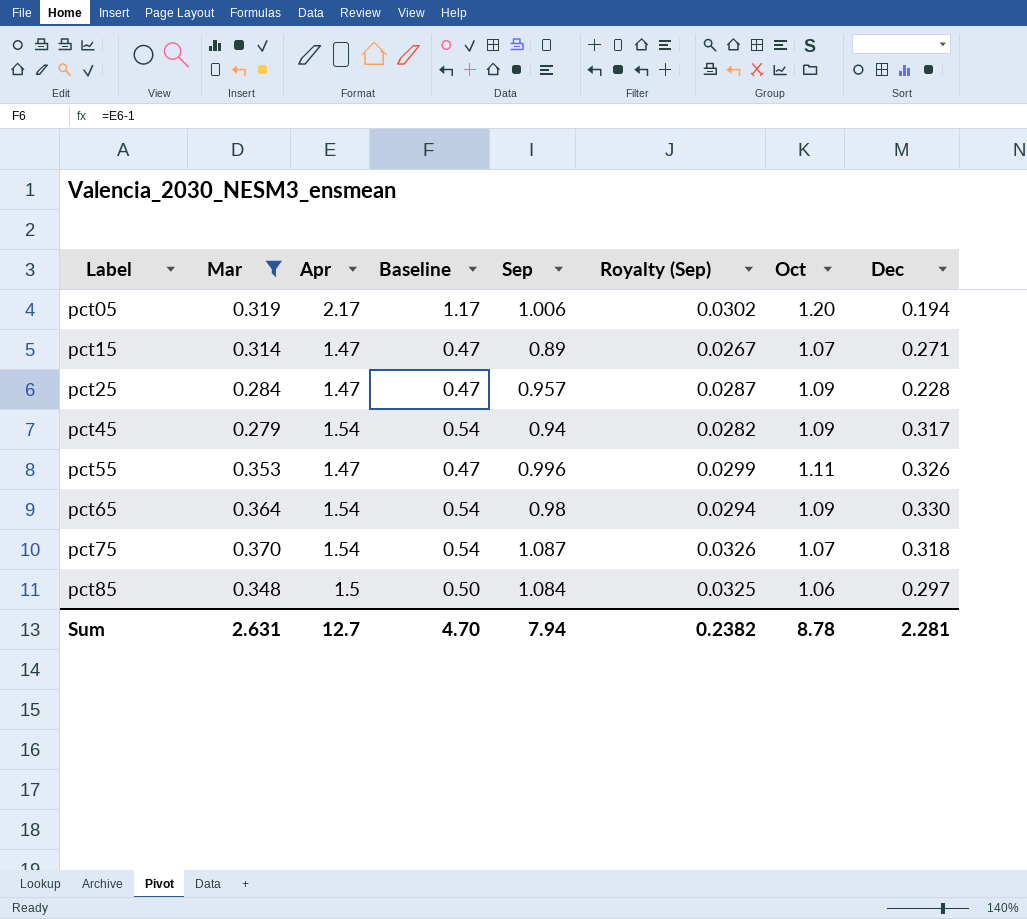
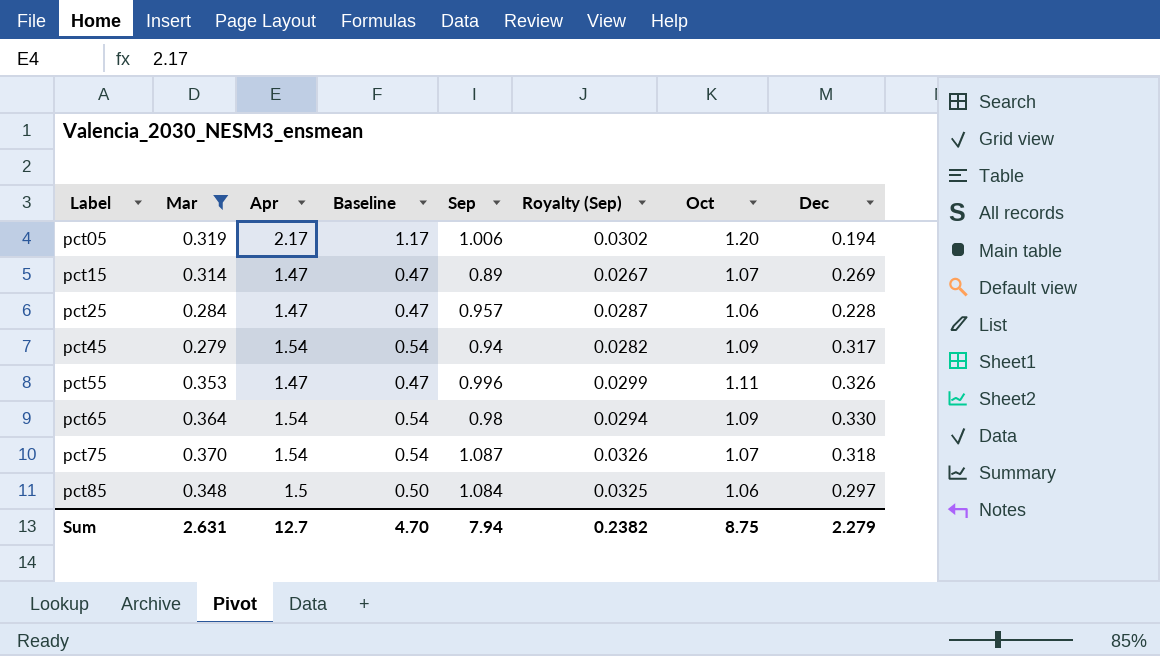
pct15 | Dec: 0.271 -> 0.269
pct25 | Oct: 1.09 -> 1.06
Sum | Oct: 8.78 -> 8.75
Sum | Dec: 2.281 -> 2.279

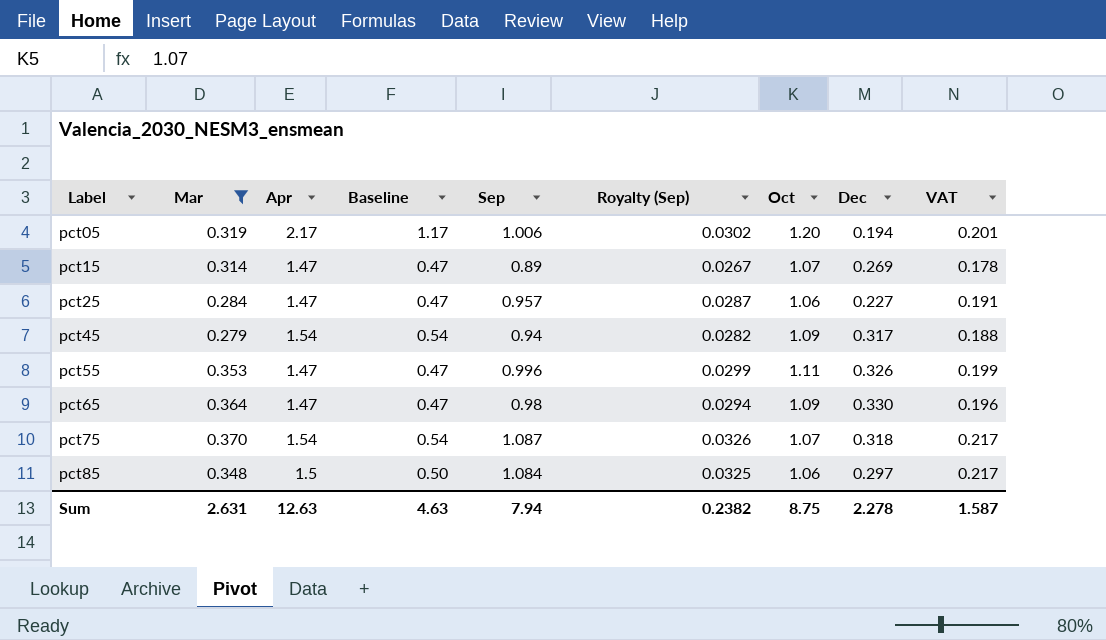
column VAT | formula: none -> [Sep] * 0.2
pct25 | Dec: 0.228 -> 0.227
pct65 | Apr: 1.54 -> 1.47
pct65 | Baseline: 0.54 -> 0.47
Sum | Apr: 12.7 -> 12.63
Sum | Baseline: 4.70 -> 4.63
Sum | Dec: 2.279 -> 2.278

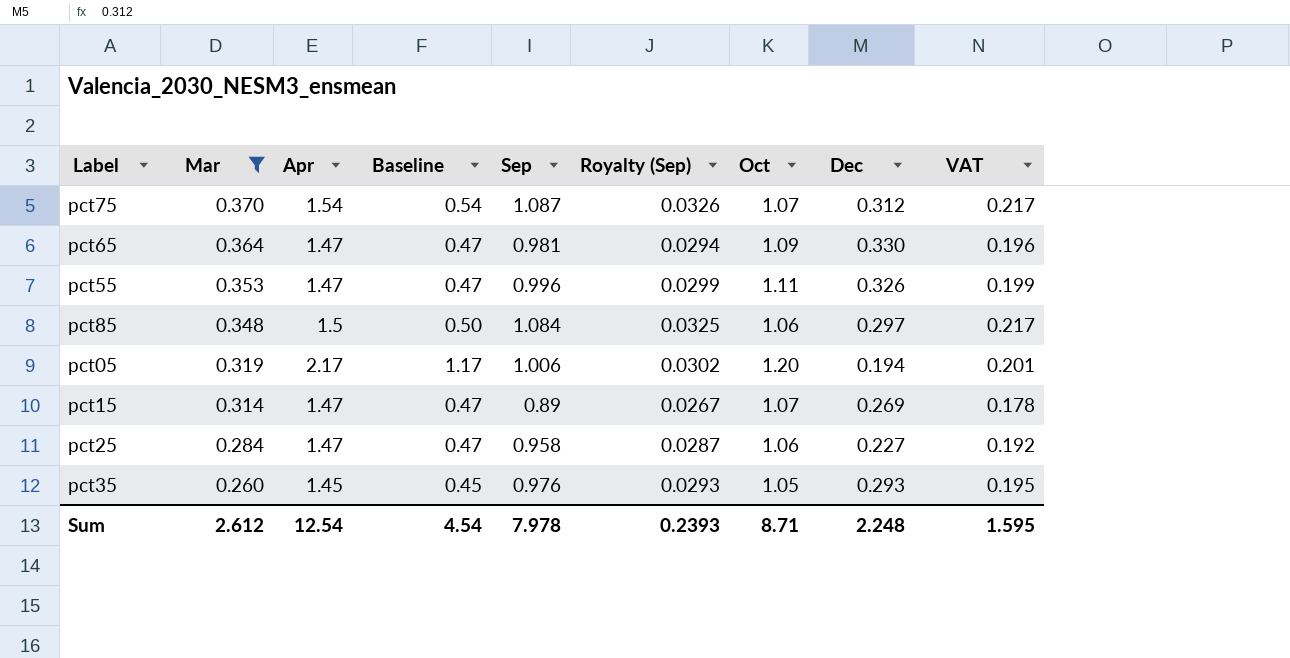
row order: Label ascending -> Mar descending
row pct45: 0.279 | 1.54 | 0.54 | 0.94 | 0.0282 | 1.09 | 0.317 | 0.188 -> none
pct75 | Dec: 0.318 -> 0.312
pct65 | Sep: 0.98 -> 0.981
pct25 | Sep: 0.957 -> 0.958
pct25 | VAT: 0.191 -> 0.192
row pct35: none -> 0.260 | 1.45 | 0.45 | 0.976 | 0.0293 | 1.05 | 0.293 | 0.195
Sum | Mar: 2.631 -> 2.612
Sum | Apr: 12.63 -> 12.54
Sum | Baseline: 4.63 -> 4.54
Sum | Sep: 7.94 -> 7.978
Sum | Royalty (Sep): 0.2382 -> 0.2393
Sum | Oct: 8.75 -> 8.71
Sum | Dec: 2.278 -> 2.248
Sum | VAT: 1.587 -> 1.595

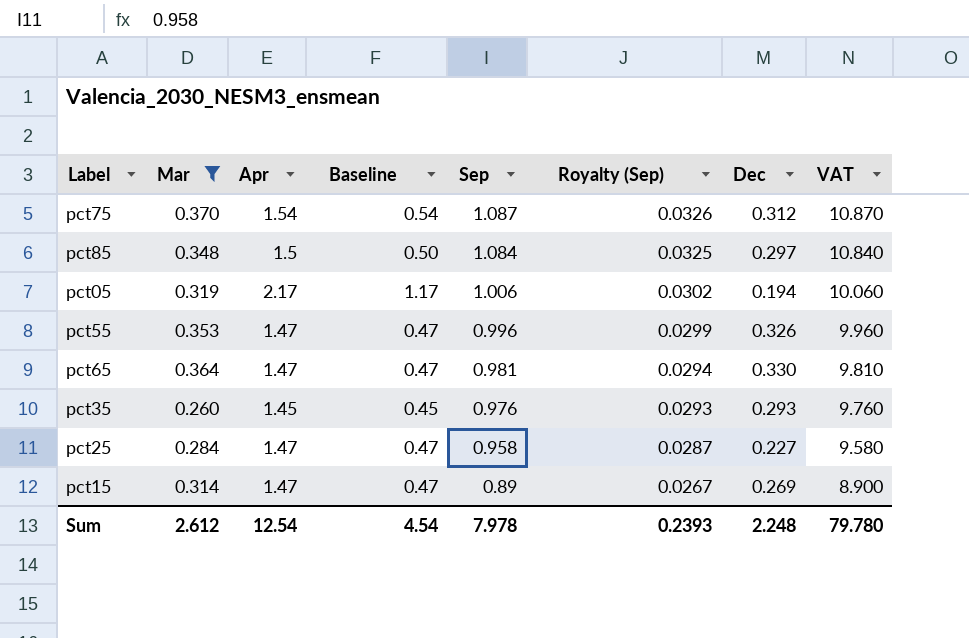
row order: Mar descending -> Sep descending
column Oct | position: 7 -> none
column VAT | formula: [Sep] * 0.2 -> [Sep] * 10
Sum | VAT: 1.595 -> 79.780

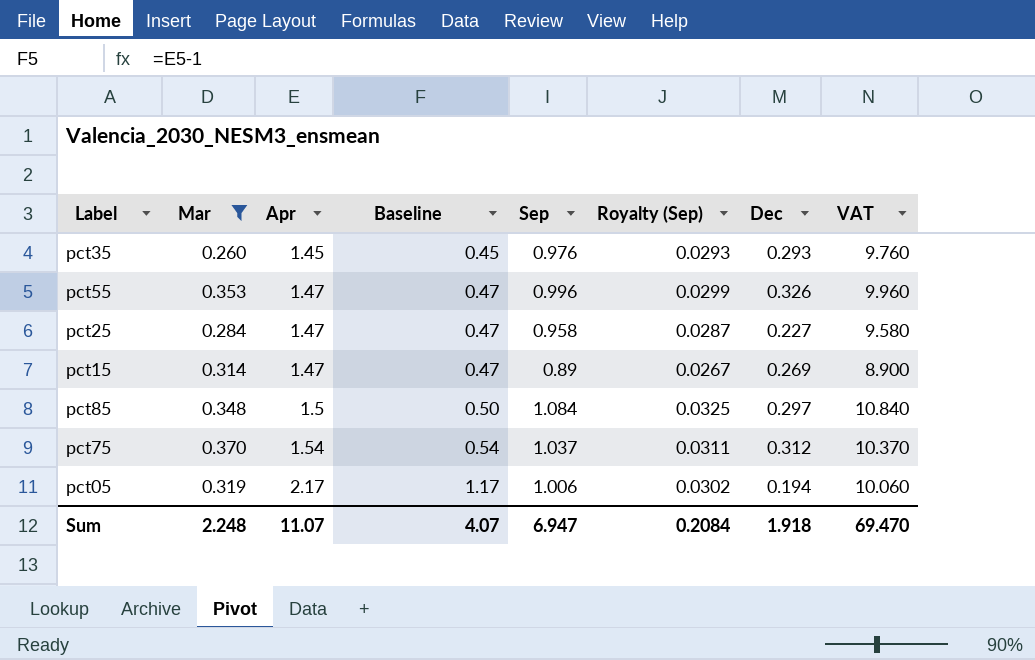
row order: Sep descending -> Apr ascending
row pct65: 0.364 | 1.47 | 0.47 | 0.981 | 0.0294 | 0.330 | 9.810 -> none
pct75 | Sep: 1.087 -> 1.037
pct75 | Royalty (Sep): 0.0326 -> 0.0311
pct75 | VAT: 10.870 -> 10.370
Sum | Mar: 2.612 -> 2.248
Sum | Apr: 12.54 -> 11.07
Sum | Baseline: 4.54 -> 4.07
Sum | Sep: 7.978 -> 6.947
Sum | Royalty (Sep): 0.2393 -> 0.2084
Sum | Dec: 2.248 -> 1.918
Sum | VAT: 79.780 -> 69.470

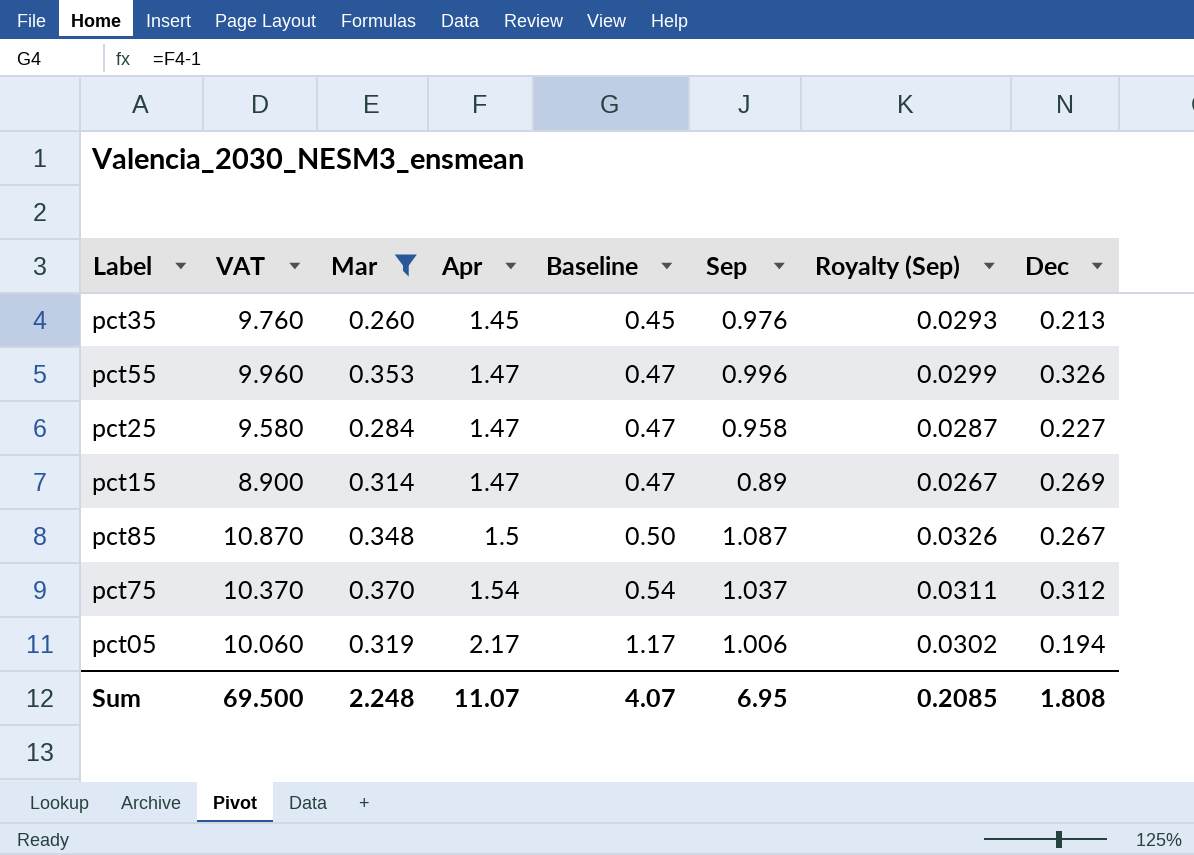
column VAT | position: 8 -> 2
pct35 | Dec: 0.293 -> 0.213
pct85 | VAT: 10.840 -> 10.870
pct85 | Sep: 1.084 -> 1.087
pct85 | Royalty (Sep): 0.0325 -> 0.0326
pct85 | Dec: 0.297 -> 0.267
Sum | VAT: 69.470 -> 69.500
Sum | Sep: 6.947 -> 6.95
Sum | Royalty (Sep): 0.2084 -> 0.2085
Sum | Dec: 1.918 -> 1.808

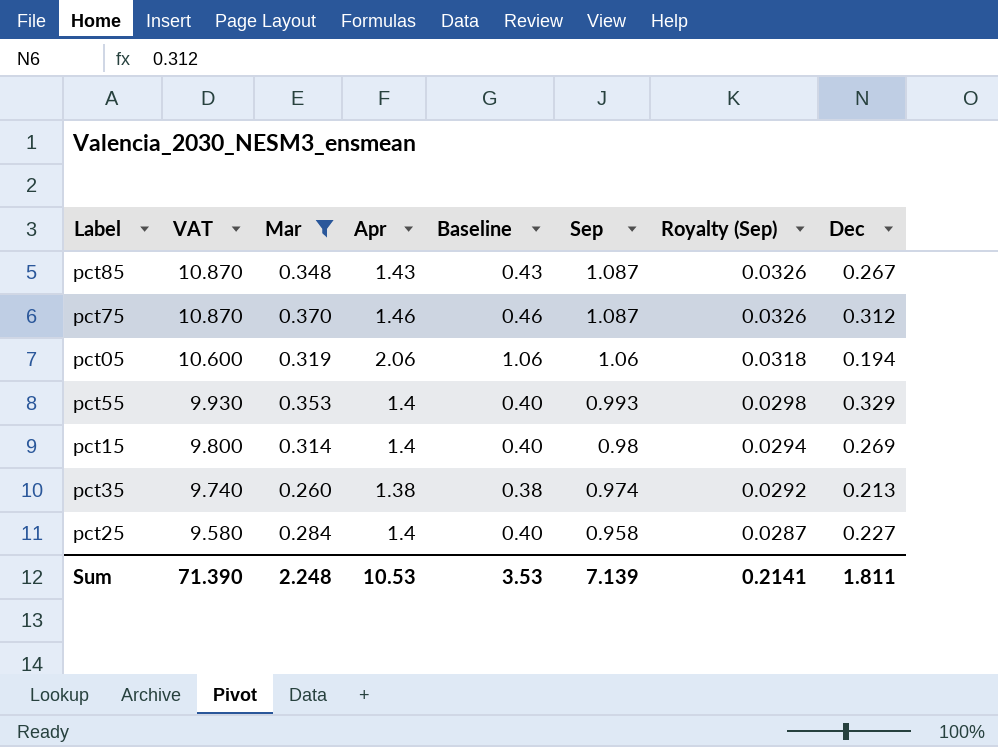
row order: Apr ascending -> VAT descending
pct85 | Apr: 1.5 -> 1.43
pct85 | Baseline: 0.50 -> 0.43
pct75 | VAT: 10.370 -> 10.870
pct75 | Apr: 1.54 -> 1.46
pct75 | Baseline: 0.54 -> 0.46
pct75 | Sep: 1.037 -> 1.087
pct75 | Royalty (Sep): 0.0311 -> 0.0326
pct05 | VAT: 10.060 -> 10.600
pct05 | Apr: 2.17 -> 2.06
pct05 | Baseline: 1.17 -> 1.06
pct05 | Sep: 1.006 -> 1.06
pct05 | Royalty (Sep): 0.0302 -> 0.0318
pct55 | VAT: 9.960 -> 9.930
pct55 | Apr: 1.47 -> 1.4
pct55 | Baseline: 0.47 -> 0.40
pct55 | Sep: 0.996 -> 0.993
pct55 | Royalty (Sep): 0.0299 -> 0.0298
pct55 | Dec: 0.326 -> 0.329
pct15 | VAT: 8.900 -> 9.800
pct15 | Apr: 1.47 -> 1.4
pct15 | Baseline: 0.47 -> 0.40
pct15 | Sep: 0.89 -> 0.98
pct15 | Royalty (Sep): 0.0267 -> 0.0294
pct35 | VAT: 9.760 -> 9.740
pct35 | Apr: 1.45 -> 1.38
pct35 | Baseline: 0.45 -> 0.38
pct35 | Sep: 0.976 -> 0.974
pct35 | Royalty (Sep): 0.0293 -> 0.0292
pct25 | Apr: 1.47 -> 1.4
pct25 | Baseline: 0.47 -> 0.40
Sum | VAT: 69.500 -> 71.390
Sum | Apr: 11.07 -> 10.53
Sum | Baseline: 4.07 -> 3.53
Sum | Sep: 6.95 -> 7.139
Sum | Royalty (Sep): 0.2085 -> 0.2141
Sum | Dec: 1.808 -> 1.811

